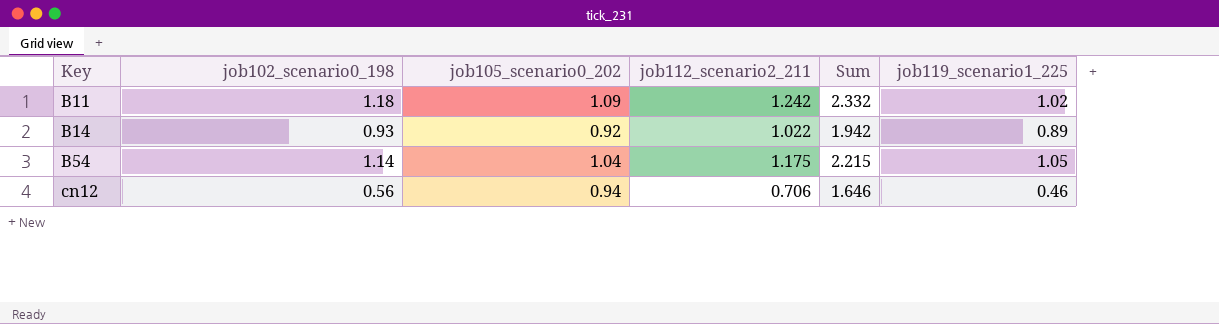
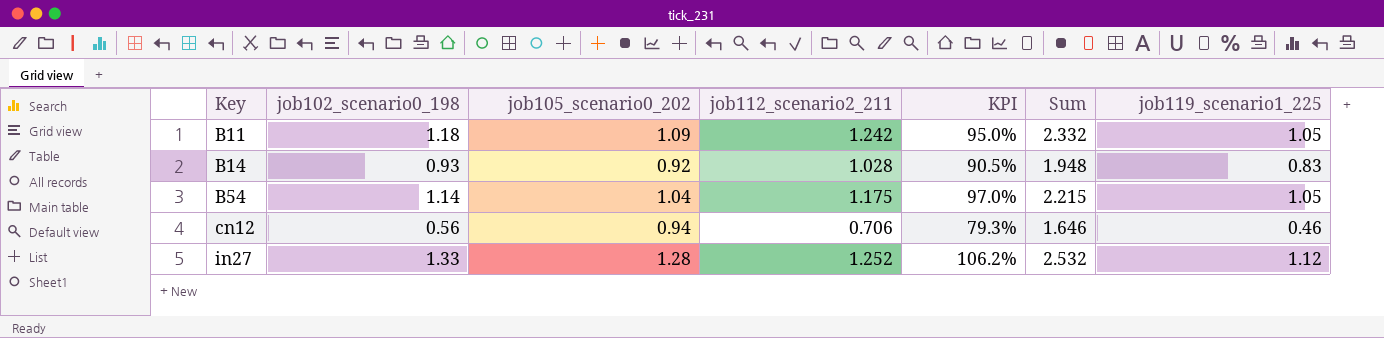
column KPI | formula: none -> [job102_scenario0_198] / [job112_scenario2_211]
B11 | job119_scenario1_225: 1.02 -> 1.05
B14 | job112_scenario2_211: 1.022 -> 1.028
B14 | Sum: 1.942 -> 1.948
B14 | job119_scenario1_225: 0.89 -> 0.83
row in27: none -> 1.33 | 1.28 | 1.252 | 106.2% | 2.532 | 1.12

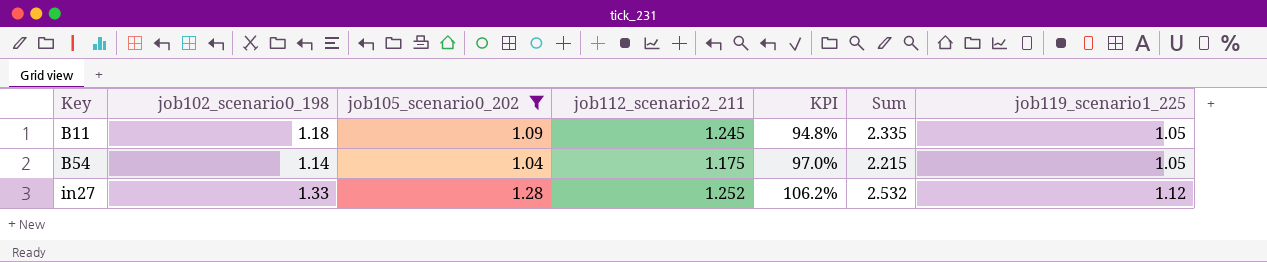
filter: none -> job105_scenario0_202 >= 1.04
B11 | job112_scenario2_211: 1.242 -> 1.245
B11 | KPI: 95.0% -> 94.8%
B11 | Sum: 2.332 -> 2.335

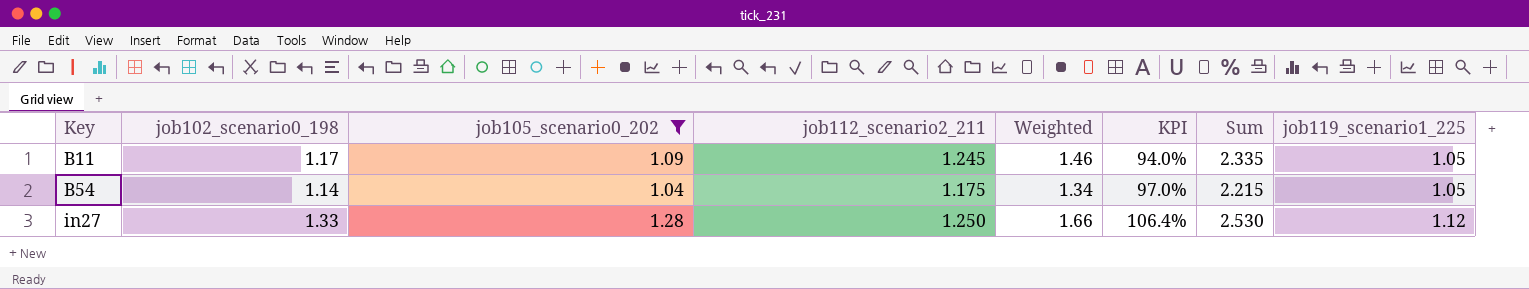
column Weighted | formula: none -> [job102_scenario0_198] * [job112_scenario2_211]
B11 | job102_scenario0_198: 1.18 -> 1.17
B11 | KPI: 94.8% -> 94.0%
in27 | job112_scenario2_211: 1.252 -> 1.250
in27 | KPI: 106.2% -> 106.4%
in27 | Sum: 2.532 -> 2.530

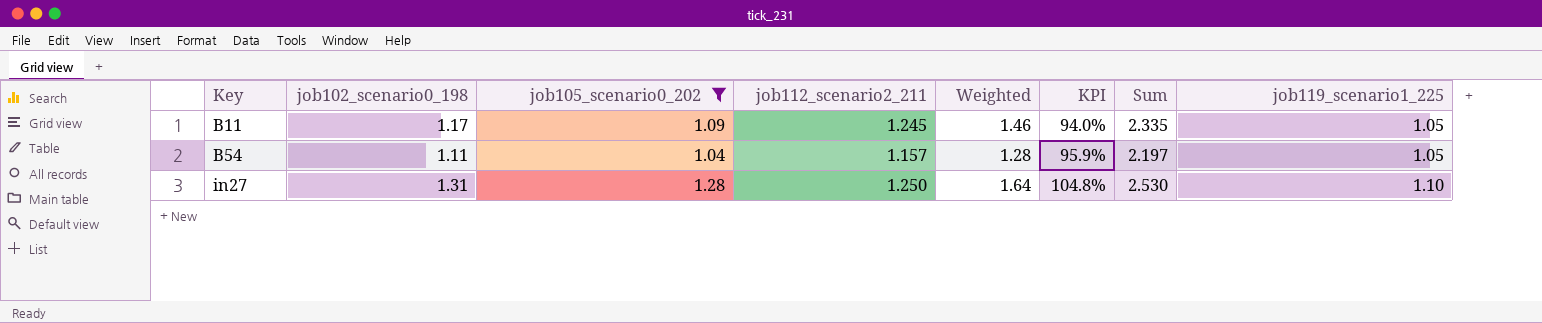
B54 | job102_scenario0_198: 1.14 -> 1.11
B54 | job112_scenario2_211: 1.175 -> 1.157
B54 | Weighted: 1.34 -> 1.28
B54 | KPI: 97.0% -> 95.9%
B54 | Sum: 2.215 -> 2.197
in27 | job102_scenario0_198: 1.33 -> 1.31
in27 | Weighted: 1.66 -> 1.64
in27 | KPI: 106.4% -> 104.8%
in27 | job119_scenario1_225: 1.12 -> 1.10

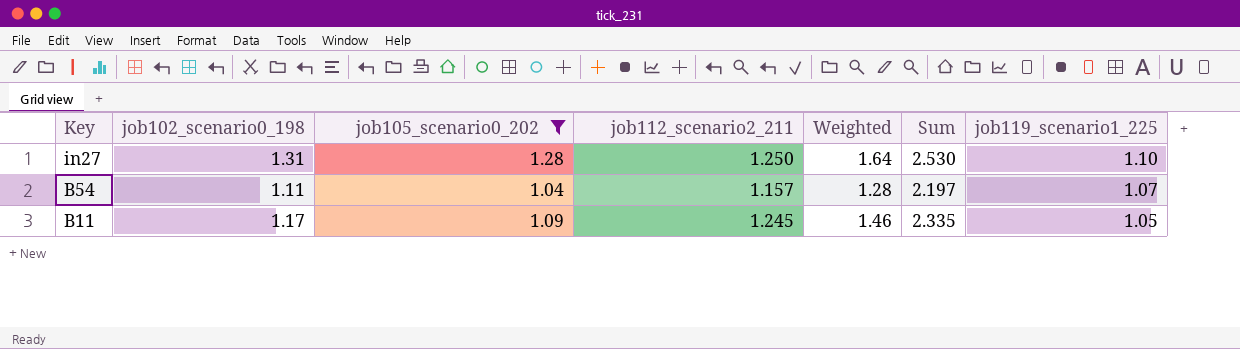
row order: Key ascending -> Key descending
column KPI | formula: [job102_scenario0_198] / [job112_scenario2_211] -> none
B54 | job119_scenario1_225: 1.05 -> 1.07

